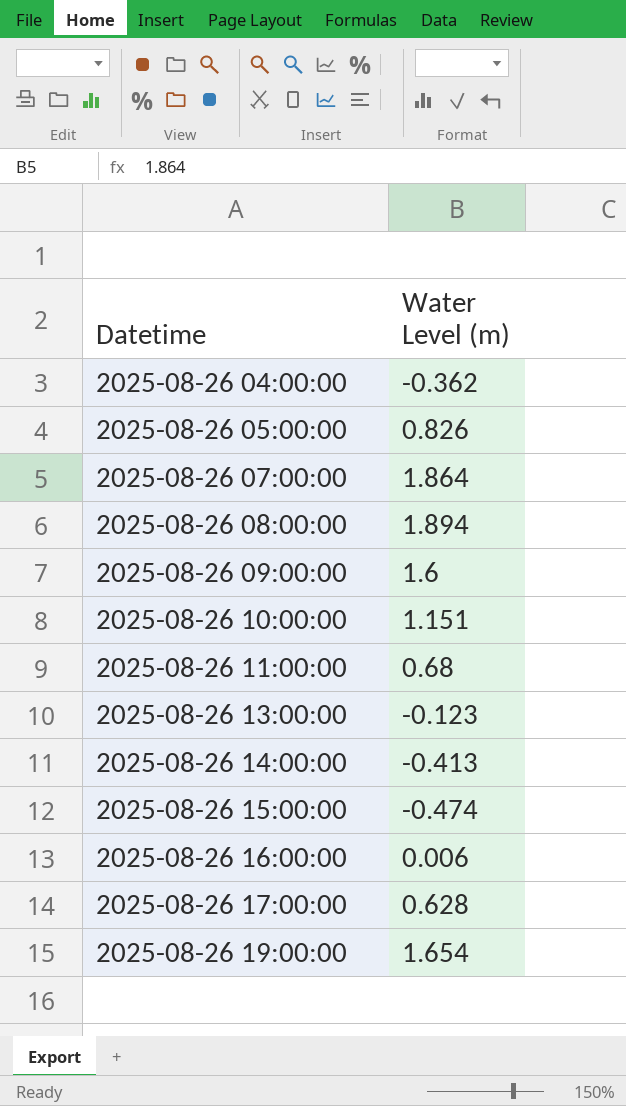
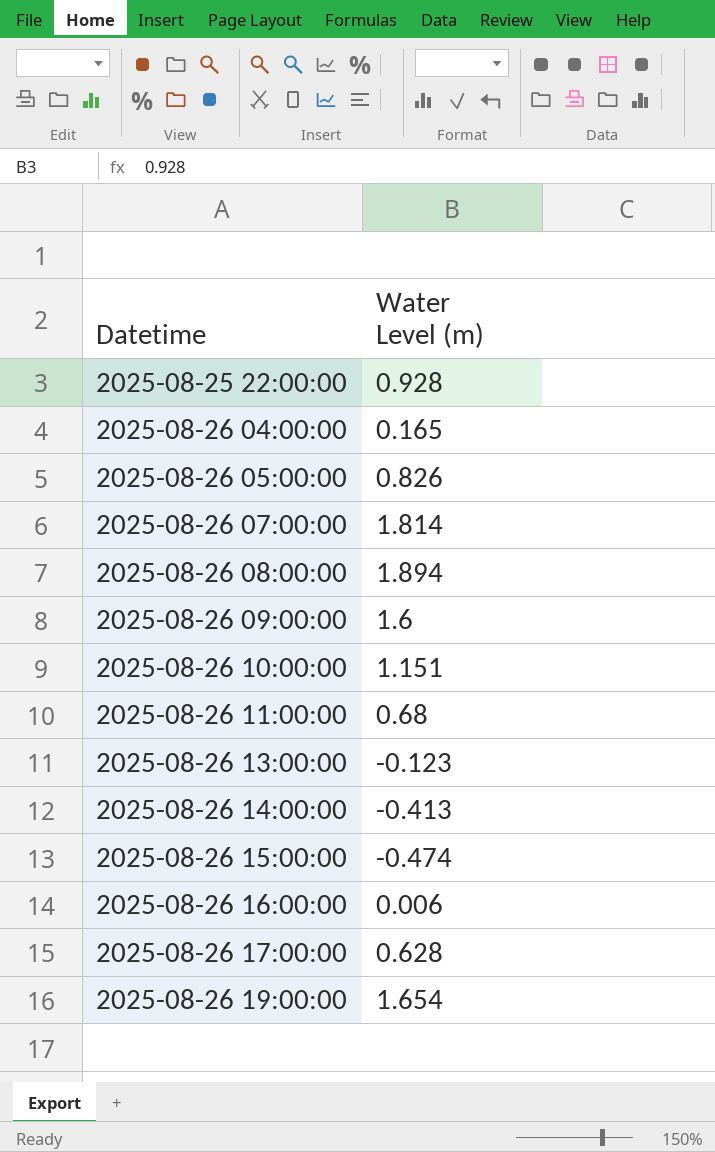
row 2025-08-25 22:00:00: none -> 0.928
2025-08-26 04:00:00 | Water Level (m): -0.362 -> 0.165
2025-08-26 07:00:00 | Water Level (m): 1.864 -> 1.814

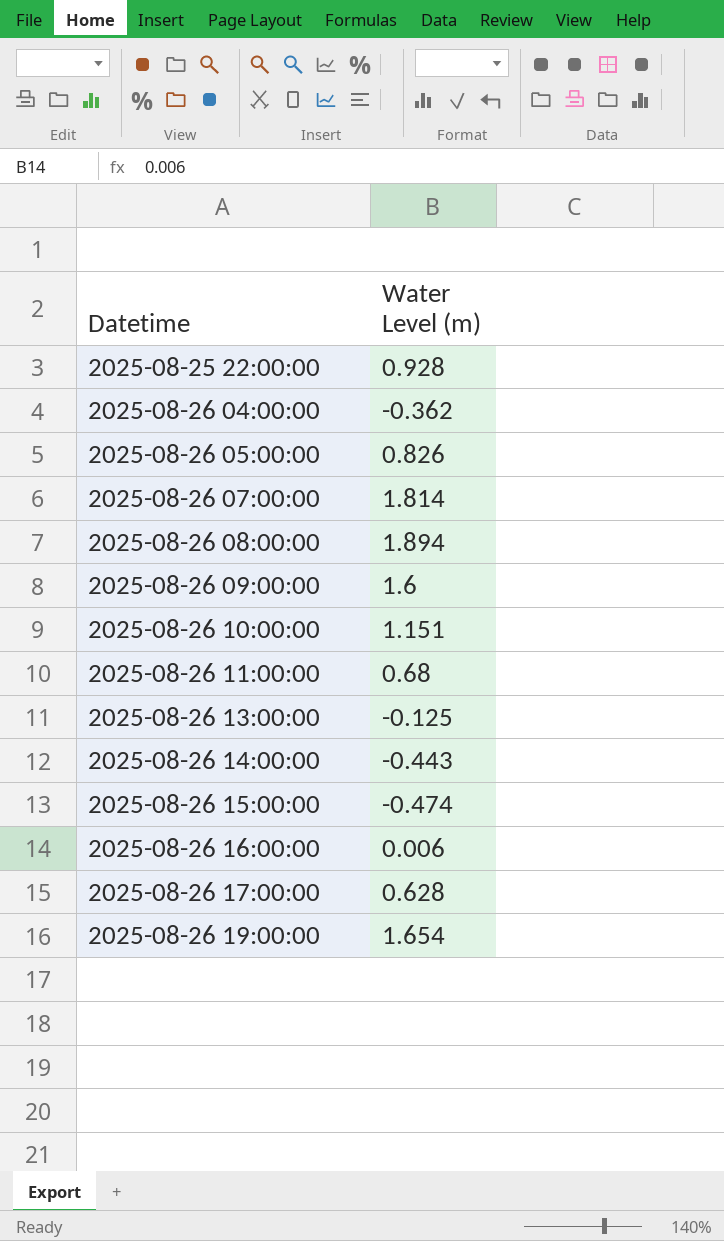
2025-08-26 04:00:00 | Water Level (m): 0.165 -> -0.362
2025-08-26 13:00:00 | Water Level (m): -0.123 -> -0.125
2025-08-26 14:00:00 | Water Level (m): -0.413 -> -0.443

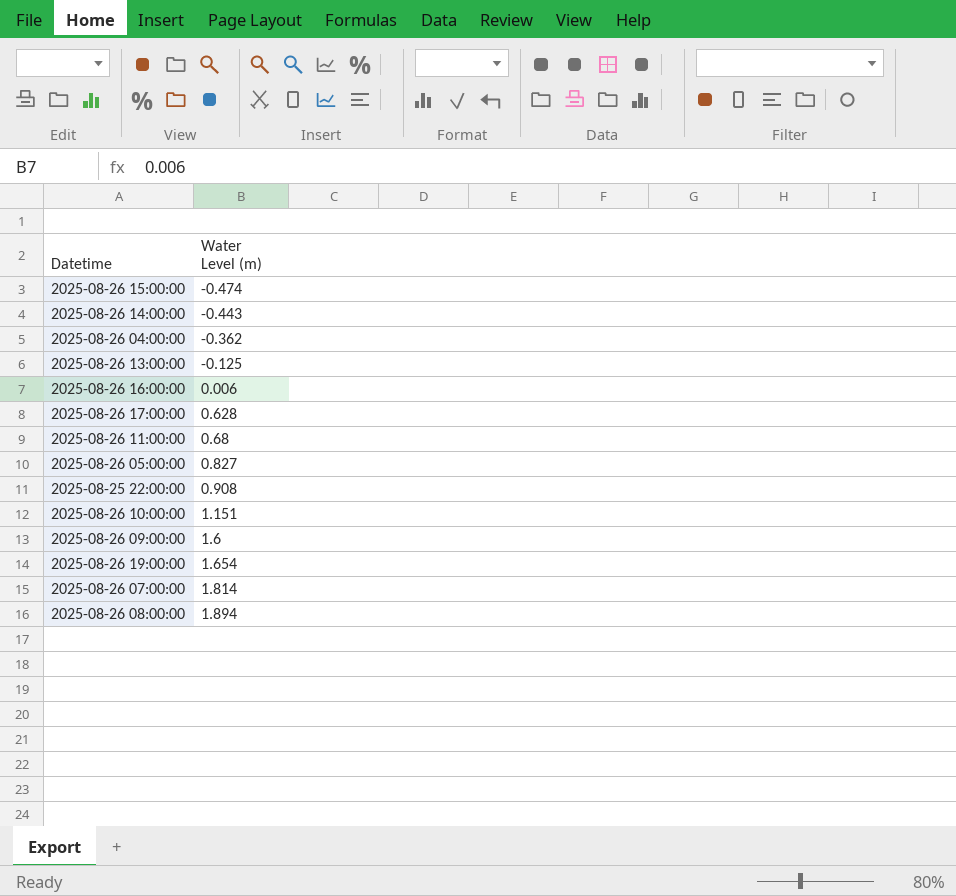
row order: Datetime ascending -> Water Level (m) ascending
2025-08-26 05:00:00 | Water Level (m): 0.826 -> 0.827
2025-08-25 22:00:00 | Water Level (m): 0.928 -> 0.908

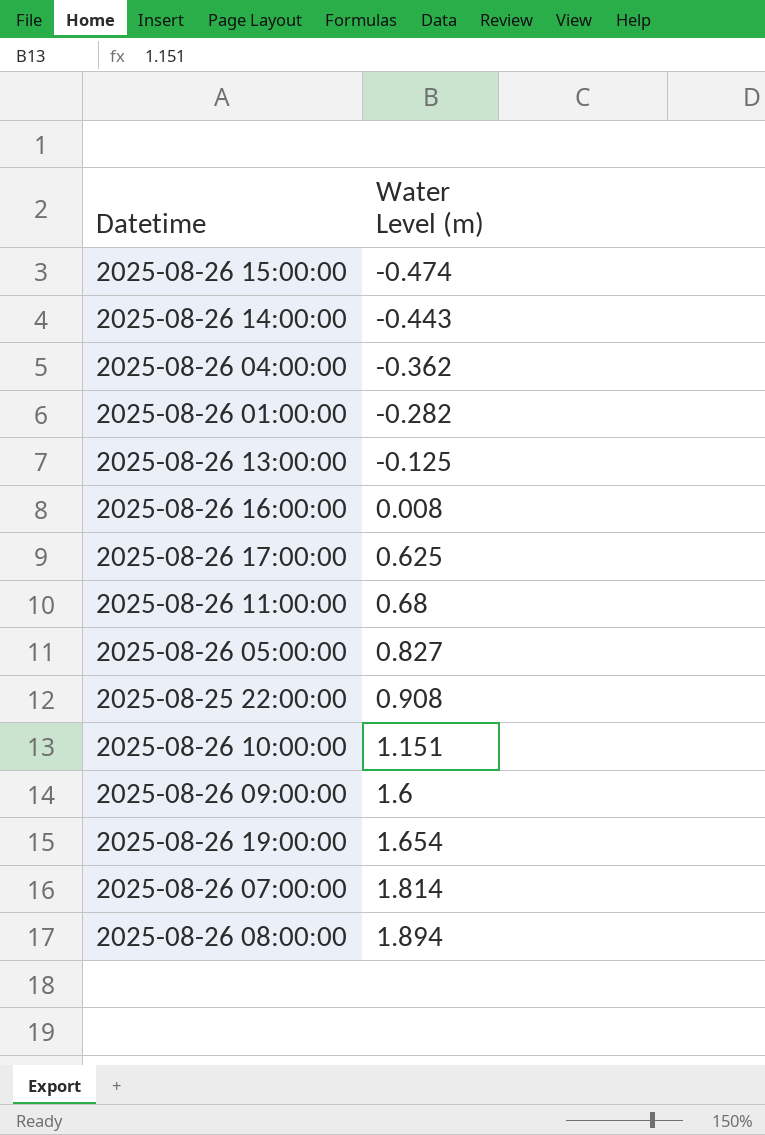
row 2025-08-26 01:00:00: none -> -0.282
2025-08-26 16:00:00 | Water Level (m): 0.006 -> 0.008
2025-08-26 17:00:00 | Water Level (m): 0.628 -> 0.625

